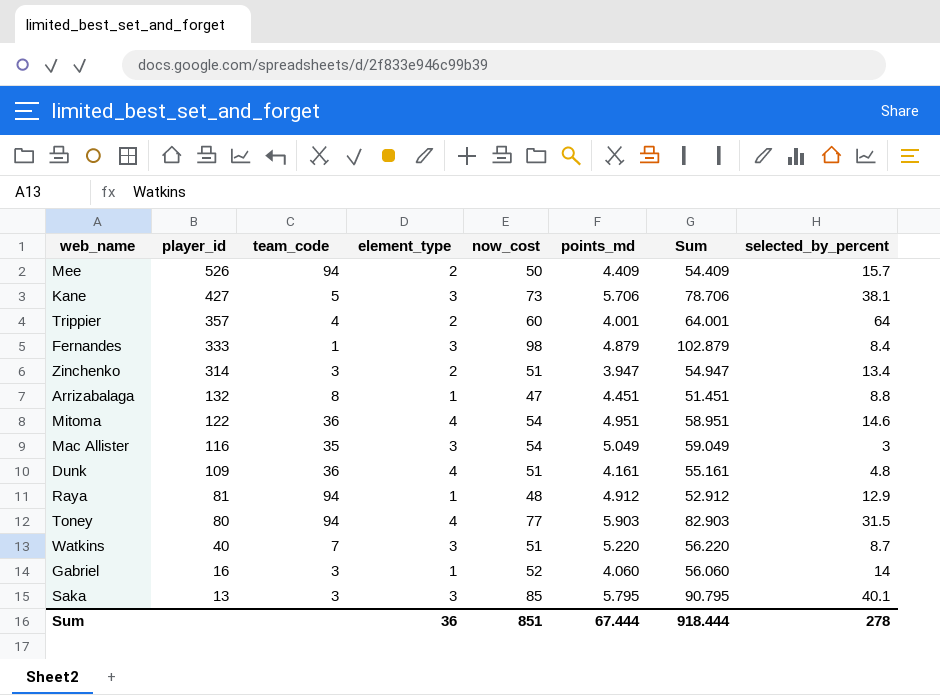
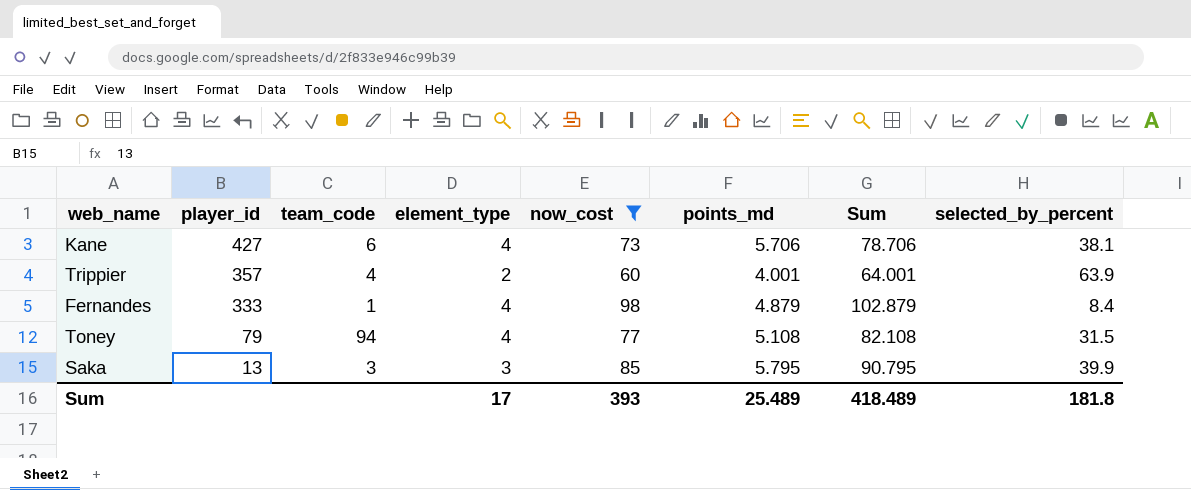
filter: none -> now_cost >= 60
Kane | team_code: 5 -> 6
Kane | element_type: 3 -> 4
Trippier | selected_by_percent: 64 -> 63.9
Fernandes | element_type: 3 -> 4
Toney | player_id: 80 -> 79
Toney | points_md: 5.903 -> 5.108
Toney | Sum: 82.903 -> 82.108
Saka | selected_by_percent: 40.1 -> 39.9
Sum | element_type: 36 -> 17
Sum | now_cost: 851 -> 393
Sum | points_md: 67.444 -> 25.489
Sum | Sum: 918.444 -> 418.489
Sum | selected_by_percent: 278 -> 181.8

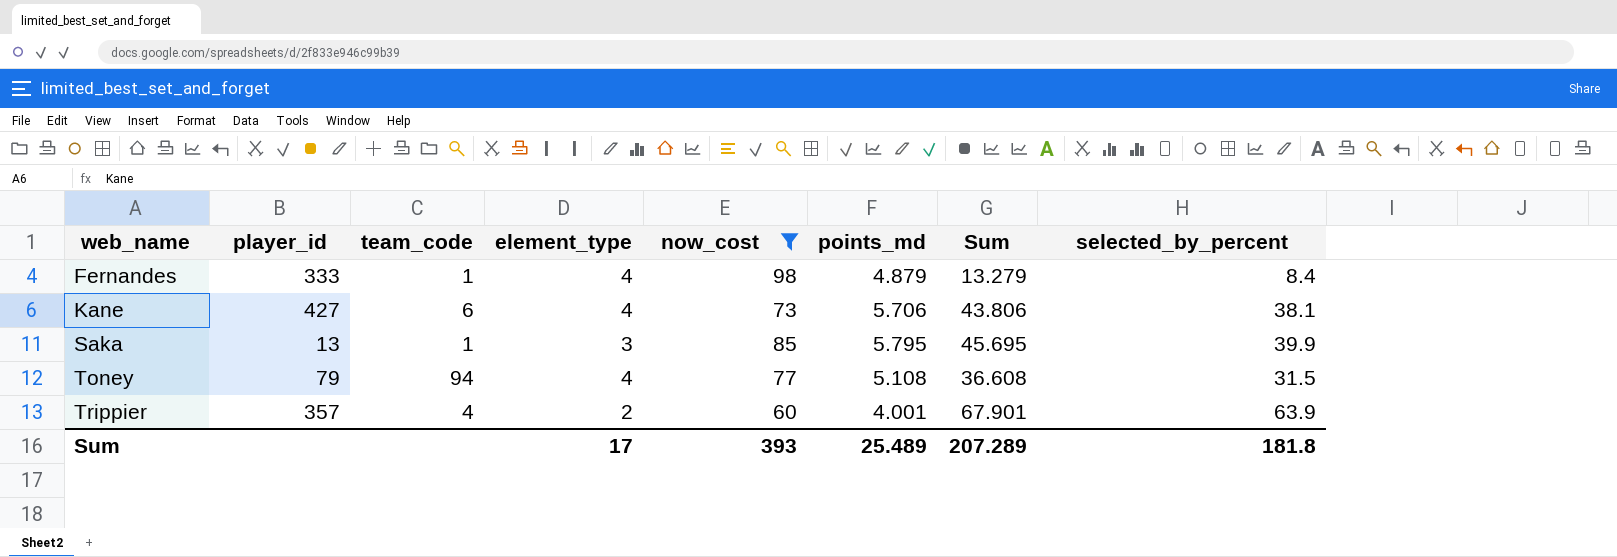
row order: player_id descending -> web_name ascending
column Sum | formula: [now_cost] + [points_md] -> [points_md] + [selected_by_percent]
Saka | team_code: 3 -> 1
Sum | Sum: 418.489 -> 207.289

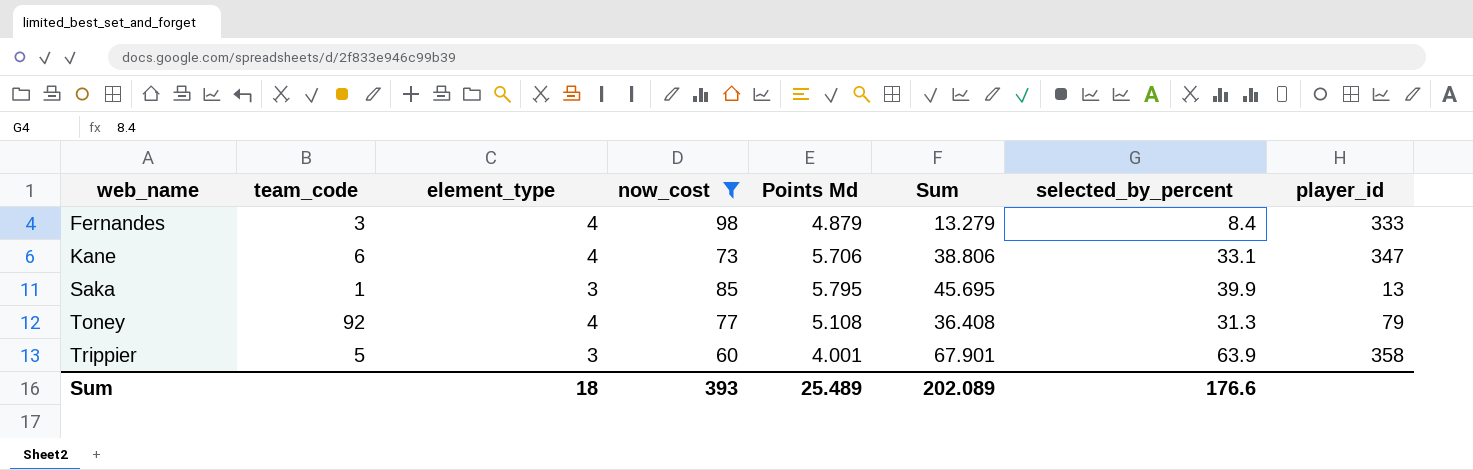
column name: points_md -> Points Md
column player_id | position: 2 -> 8
Fernandes | team_code: 1 -> 3
Kane | Sum: 43.806 -> 38.806
Kane | selected_by_percent: 38.1 -> 33.1
Kane | player_id: 427 -> 347
Toney | team_code: 94 -> 92
Toney | Sum: 36.608 -> 36.408
Toney | selected_by_percent: 31.5 -> 31.3
Trippier | team_code: 4 -> 5
Trippier | element_type: 2 -> 3
Trippier | player_id: 357 -> 358
Sum | element_type: 17 -> 18
Sum | Sum: 207.289 -> 202.089
Sum | selected_by_percent: 181.8 -> 176.6

